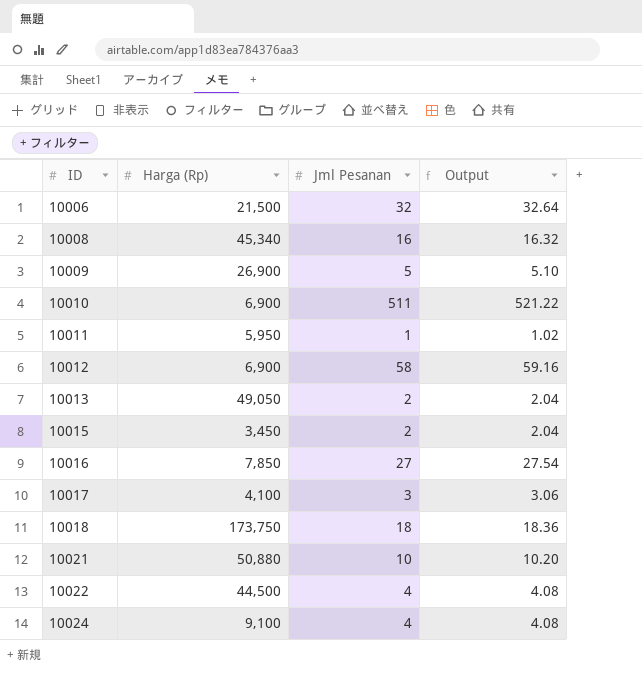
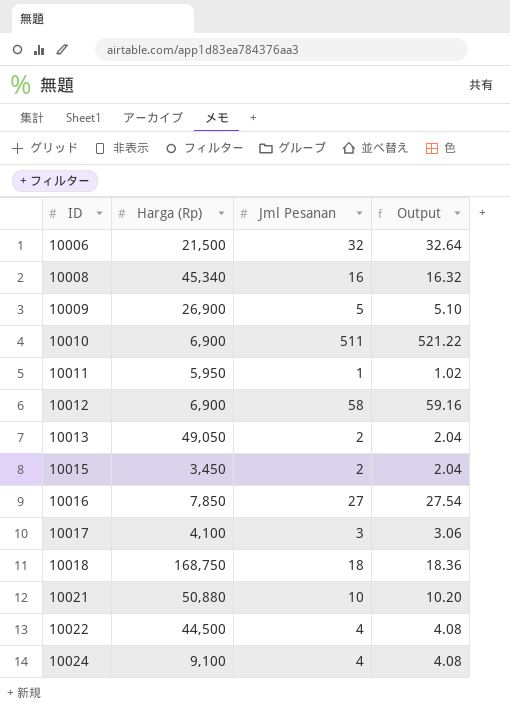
10018 | Harga (Rp): 173,750 -> 168,750

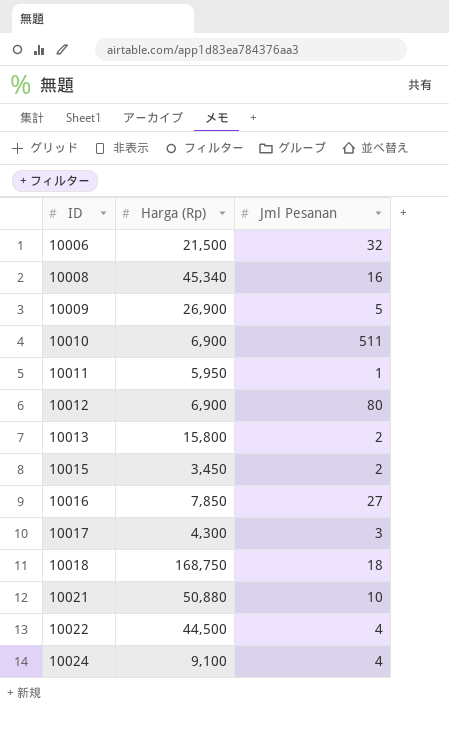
column Output | formula: [Jml Pesanan] * 1.02 -> none
10012 | Jml Pesanan: 58 -> 80
10013 | Harga (Rp): 49,050 -> 15,800
10017 | Harga (Rp): 4,100 -> 4,300

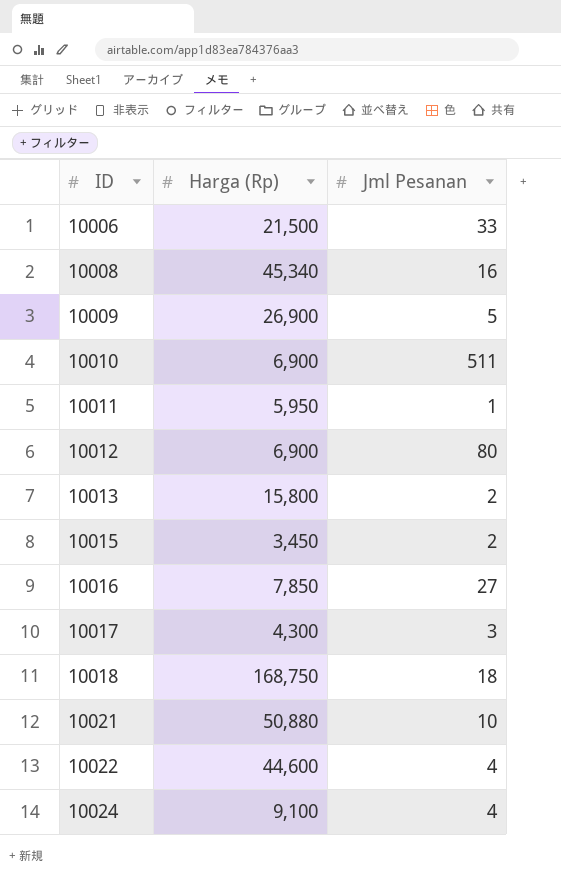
10006 | Jml Pesanan: 32 -> 33
10022 | Harga (Rp): 44,500 -> 44,600

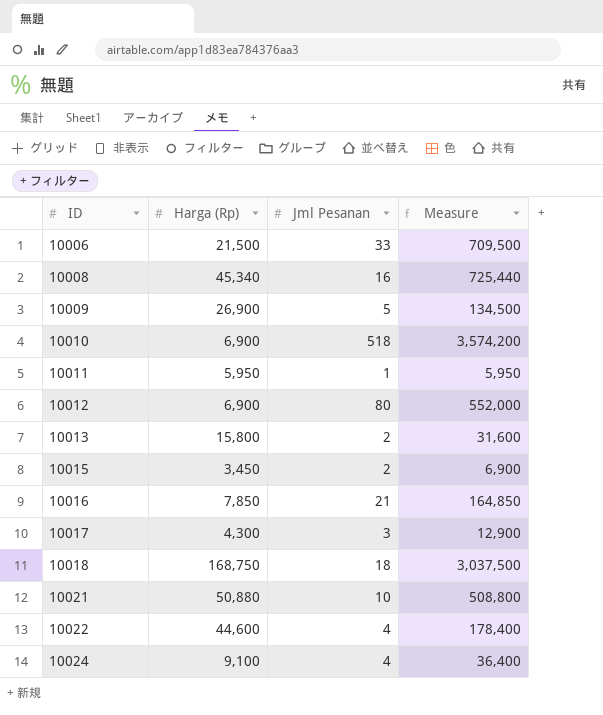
column Measure | formula: none -> [Harga (Rp)] * [Jml Pesanan]
10010 | Jml Pesanan: 511 -> 518
10016 | Jml Pesanan: 27 -> 21

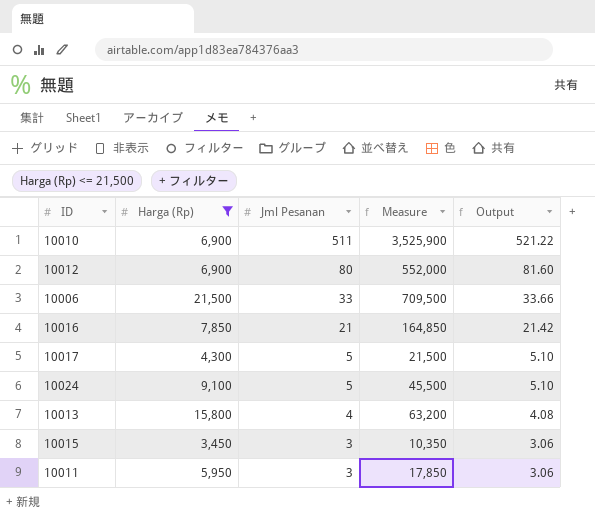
filter: none -> Harga (Rp) <= 21,500
row order: ID ascending -> Jml Pesanan descending
column Output | formula: none -> [Jml Pesanan] * 1.02
10010 | Jml Pesanan: 518 -> 511
10010 | Measure: 3,574,200 -> 3,525,900
10017 | Jml Pesanan: 3 -> 5
10017 | Measure: 12,900 -> 21,500
10024 | Jml Pesanan: 4 -> 5
10024 | Measure: 36,400 -> 45,500
10013 | Jml Pesanan: 2 -> 4
10013 | Measure: 31,600 -> 63,200
10015 | Jml Pesanan: 2 -> 3
10015 | Measure: 6,900 -> 10,350
10011 | Jml Pesanan: 1 -> 3
10011 | Measure: 5,950 -> 17,850

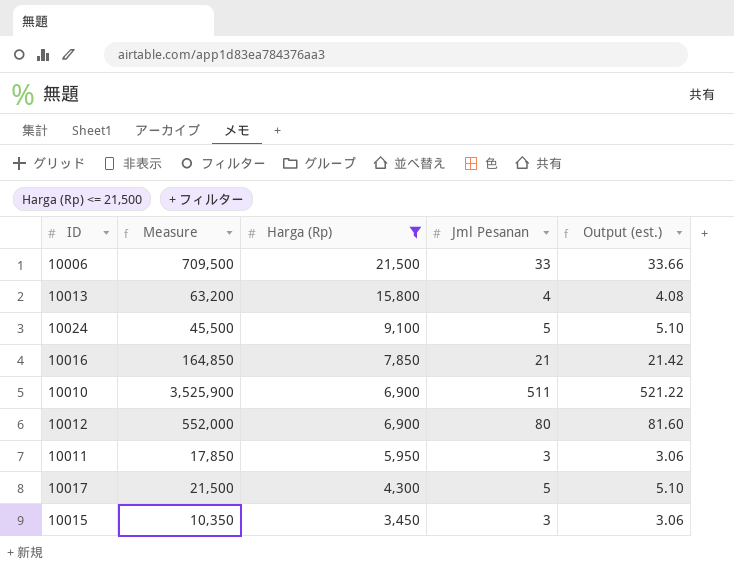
row order: Jml Pesanan descending -> Harga (Rp) descending
column Measure | position: 4 -> 2
column name: Output -> Output (est.)

